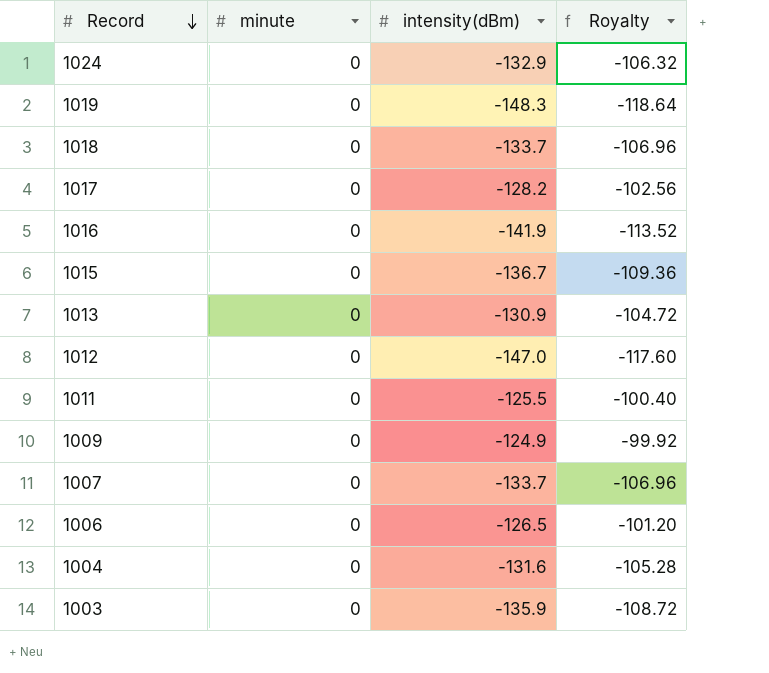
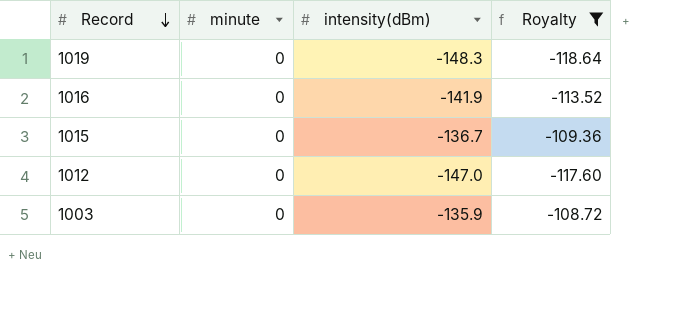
filter: none -> Royalty <= -108.72

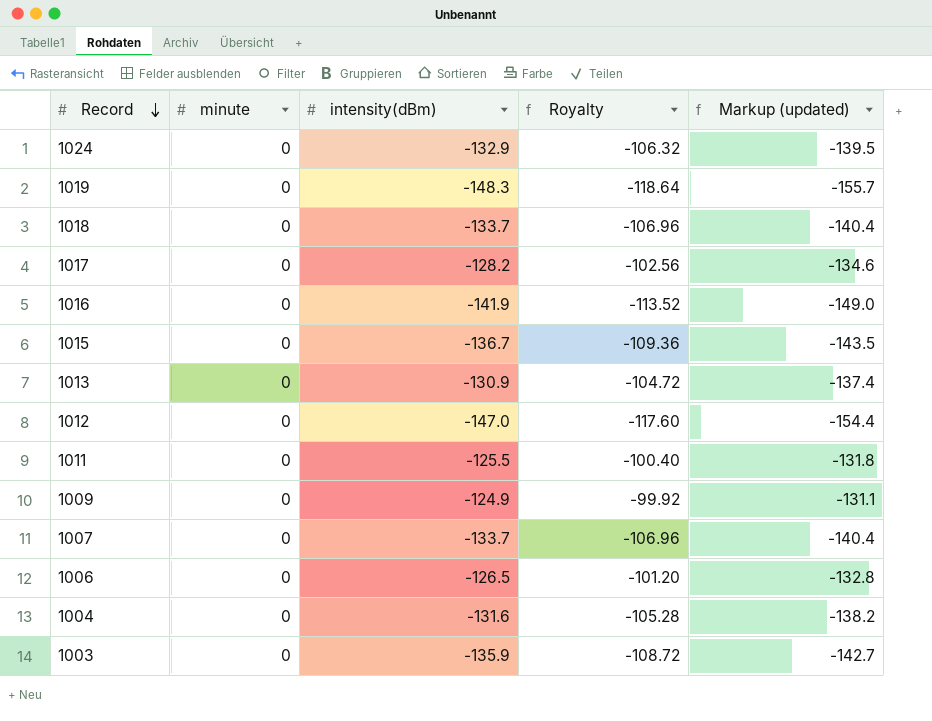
filter: Royalty <= -108.72 -> none
column Markup (updated) | formula: none -> [intensity(dBm)] * 1.05

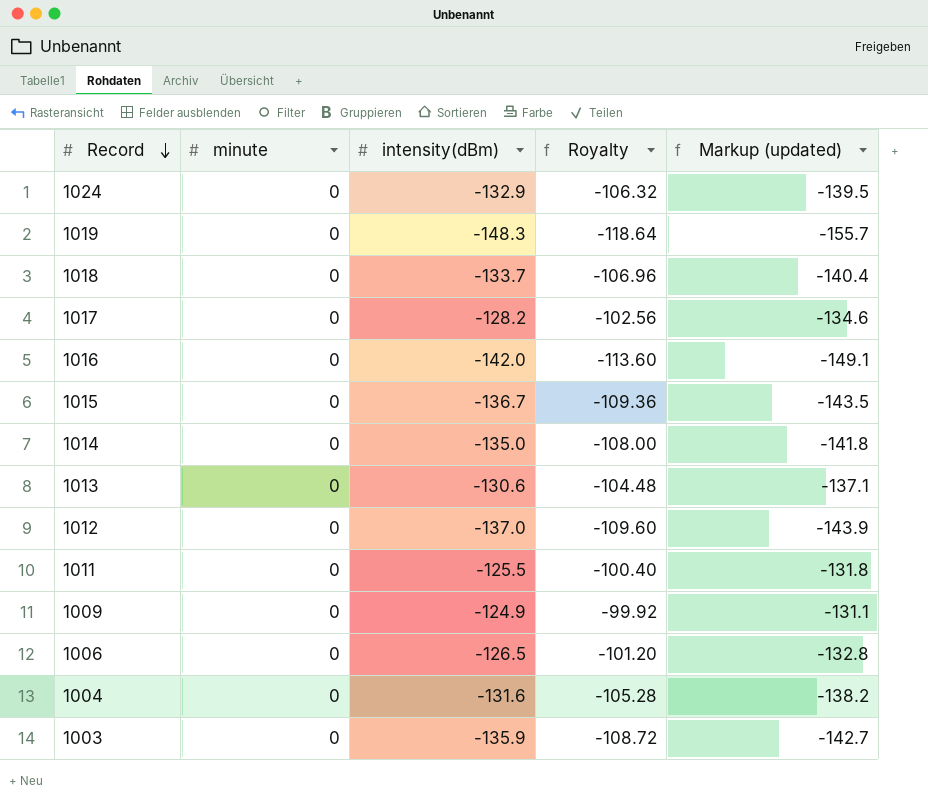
row 1007: 0 | -133.7 | -106.96 | -140.4 -> none
1016 | intensity(dBm): -141.9 -> -142.0
1016 | Royalty: -113.52 -> -113.60
1016 | Markup (updated): -149.0 -> -149.1
row 1014: none -> 0 | -135.0 | -108.00 | -141.8
1013 | intensity(dBm): -130.9 -> -130.6
1013 | Royalty: -104.72 -> -104.48
1013 | Markup (updated): -137.4 -> -137.1
1012 | intensity(dBm): -147.0 -> -137.0
1012 | Royalty: -117.60 -> -109.60
1012 | Markup (updated): -154.4 -> -143.9

